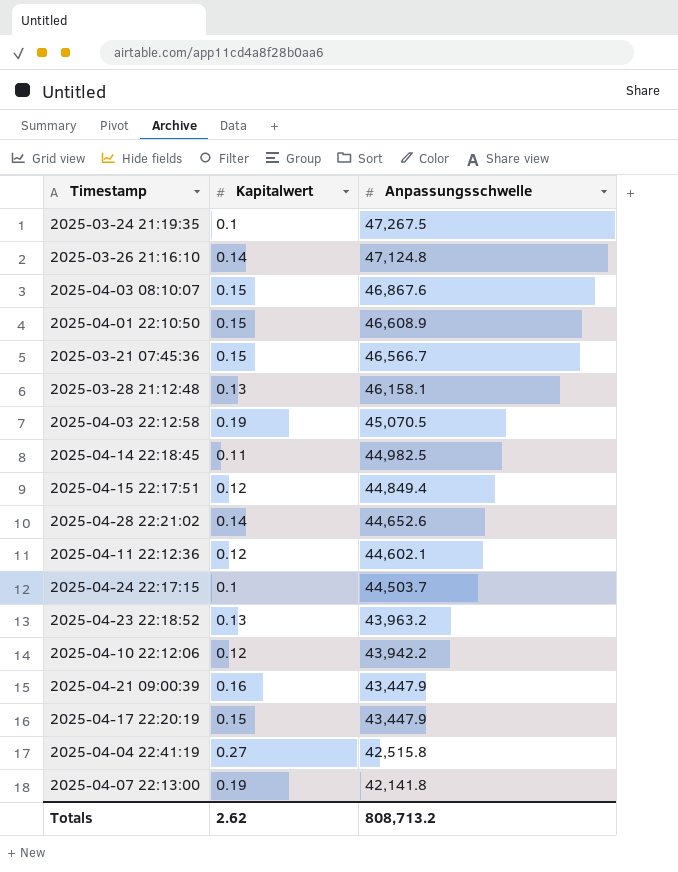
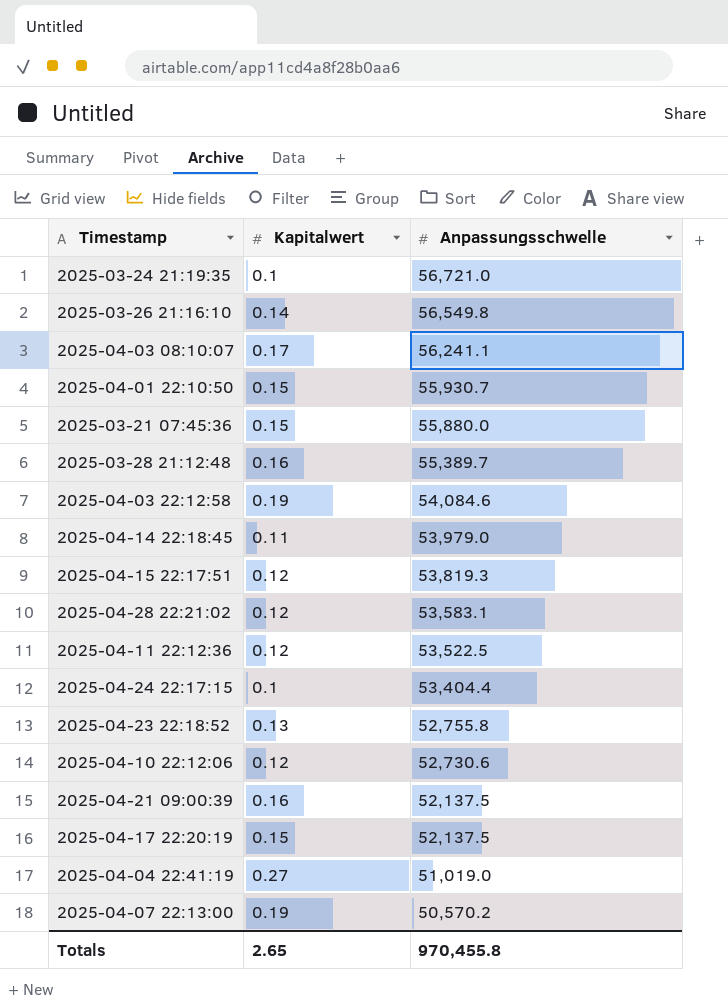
2025-03-24 21:19:35 | Anpassungsschwelle: 47,267.5 -> 56,721.0
2025-03-26 21:16:10 | Anpassungsschwelle: 47,124.8 -> 56,549.8
2025-04-03 08:10:07 | Kapitalwert: 0.15 -> 0.17
2025-04-03 08:10:07 | Anpassungsschwelle: 46,867.6 -> 56,241.1
2025-04-01 22:10:50 | Anpassungsschwelle: 46,608.9 -> 55,930.7
2025-03-21 07:45:36 | Anpassungsschwelle: 46,566.7 -> 55,880.0
2025-03-28 21:12:48 | Kapitalwert: 0.13 -> 0.16
2025-03-28 21:12:48 | Anpassungsschwelle: 46,158.1 -> 55,389.7
2025-04-03 22:12:58 | Anpassungsschwelle: 45,070.5 -> 54,084.6
2025-04-14 22:18:45 | Anpassungsschwelle: 44,982.5 -> 53,979.0
2025-04-15 22:17:51 | Anpassungsschwelle: 44,849.4 -> 53,819.3
2025-04-28 22:21:02 | Kapitalwert: 0.14 -> 0.12
2025-04-28 22:21:02 | Anpassungsschwelle: 44,652.6 -> 53,583.1
2025-04-11 22:12:36 | Anpassungsschwelle: 44,602.1 -> 53,522.5
2025-04-24 22:17:15 | Anpassungsschwelle: 44,503.7 -> 53,404.4
2025-04-23 22:18:52 | Anpassungsschwelle: 43,963.2 -> 52,755.8
2025-04-10 22:12:06 | Anpassungsschwelle: 43,942.2 -> 52,730.6
2025-04-21 09:00:39 | Anpassungsschwelle: 43,447.9 -> 52,137.5
2025-04-17 22:20:19 | Anpassungsschwelle: 43,447.9 -> 52,137.5
2025-04-04 22:41:19 | Anpassungsschwelle: 42,515.8 -> 51,019.0
2025-04-07 22:13:00 | Anpassungsschwelle: 42,141.8 -> 50,570.2
Totals | Kapitalwert: 2.62 -> 2.65
Totals | Anpassungsschwelle: 808,713.2 -> 970,455.8

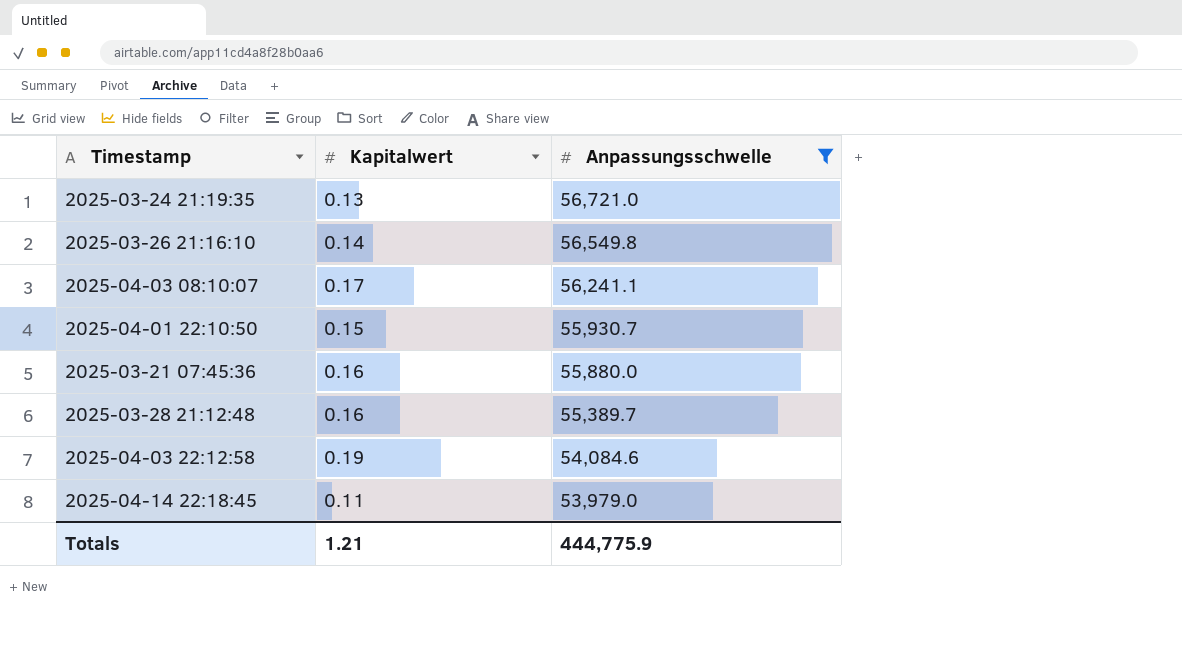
filter: none -> Anpassungsschwelle >= 53,979.0
2025-03-24 21:19:35 | Kapitalwert: 0.1 -> 0.13
2025-03-21 07:45:36 | Kapitalwert: 0.15 -> 0.16
Totals | Kapitalwert: 2.65 -> 1.21
Totals | Anpassungsschwelle: 970,455.8 -> 444,775.9

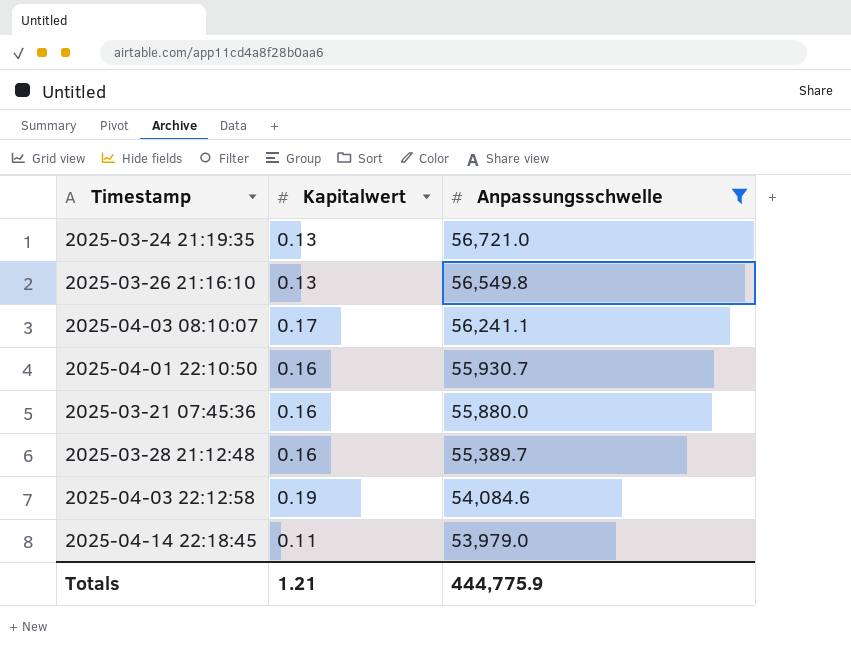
2025-03-26 21:16:10 | Kapitalwert: 0.14 -> 0.13
2025-04-01 22:10:50 | Kapitalwert: 0.15 -> 0.16

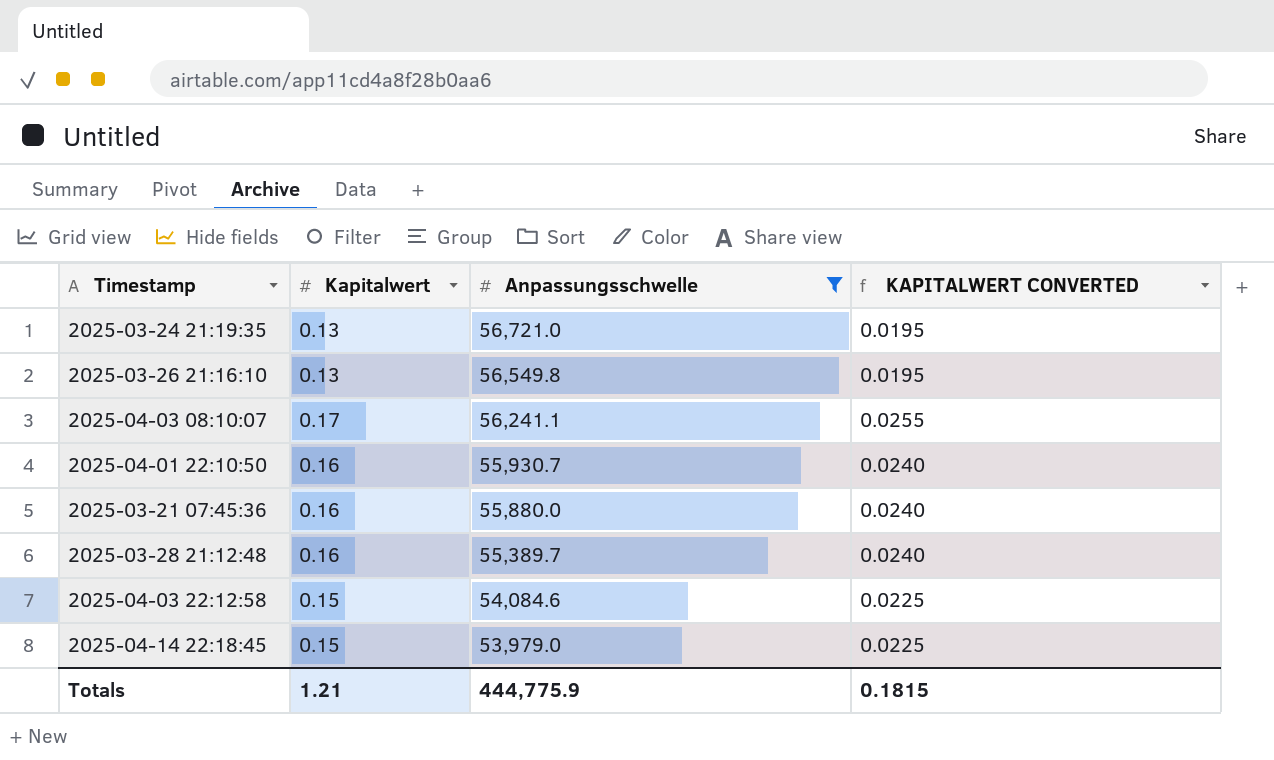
column KAPITALWERT CONVERTED | formula: none -> [Kapitalwert] * 0.15
2025-04-03 22:12:58 | Kapitalwert: 0.19 -> 0.15
2025-04-14 22:18:45 | Kapitalwert: 0.11 -> 0.15

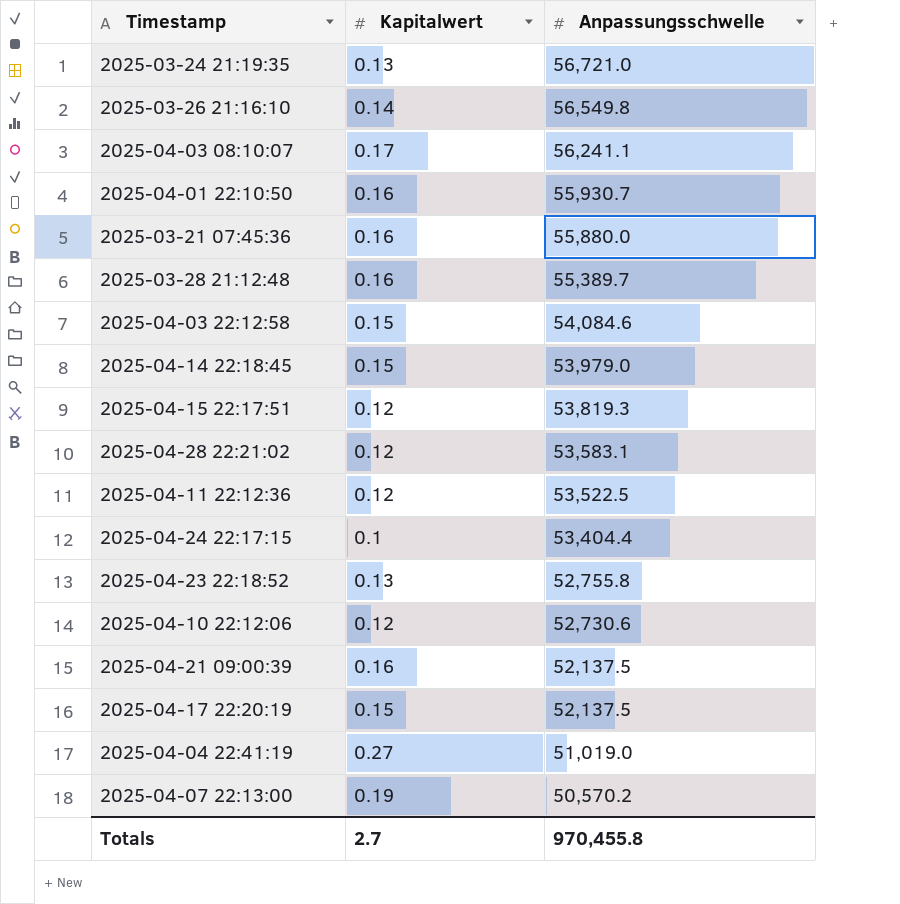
filter: Anpassungsschwelle >= 53,979.0 -> none
column KAPITALWERT CONVERTED | formula: [Kapitalwert] * 0.15 -> none
2025-03-26 21:16:10 | Kapitalwert: 0.13 -> 0.14
Totals | Kapitalwert: 1.21 -> 2.7
Totals | Anpassungsschwelle: 444,775.9 -> 970,455.8

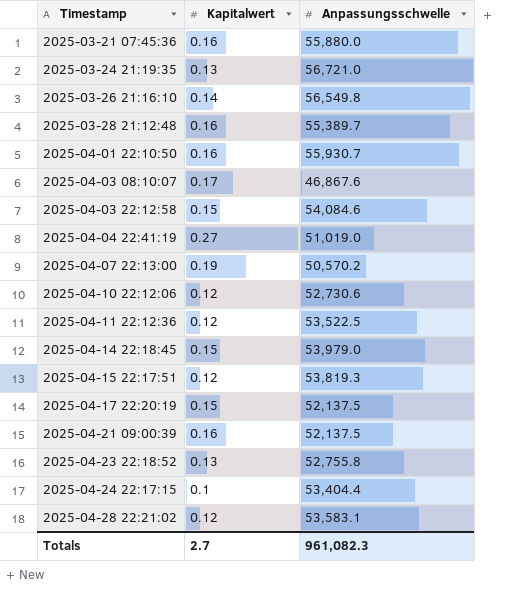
row order: Anpassungsschwelle descending -> Timestamp ascending
2025-04-03 08:10:07 | Anpassungsschwelle: 56,241.1 -> 46,867.6
Totals | Anpassungsschwelle: 970,455.8 -> 961,082.3

